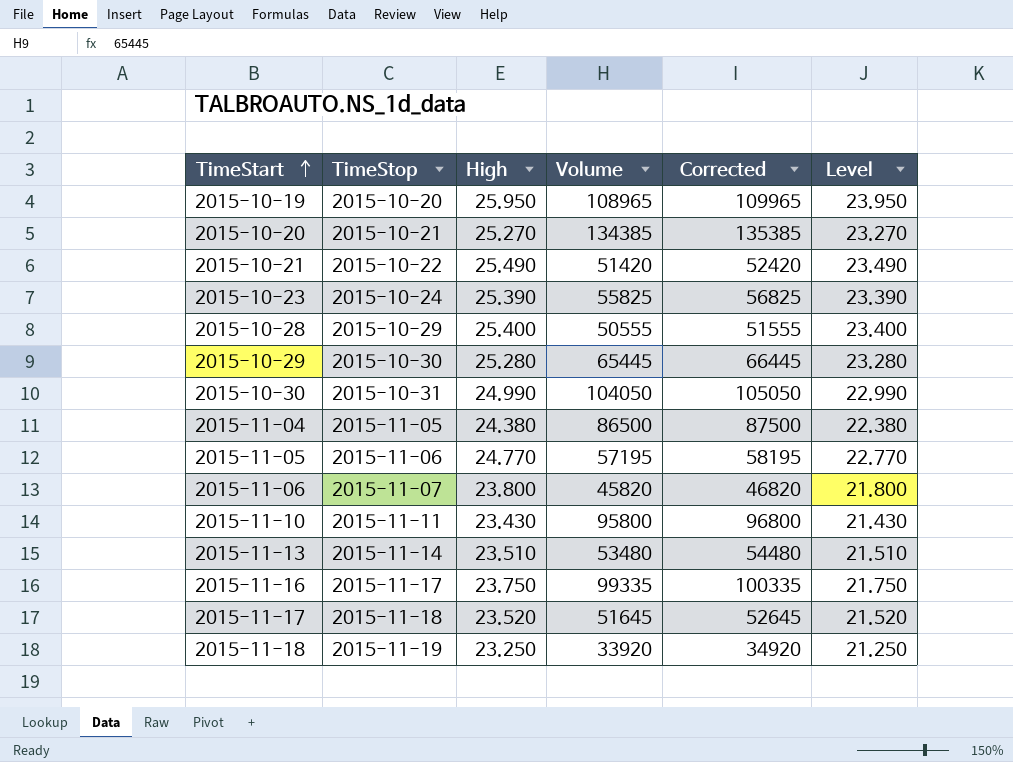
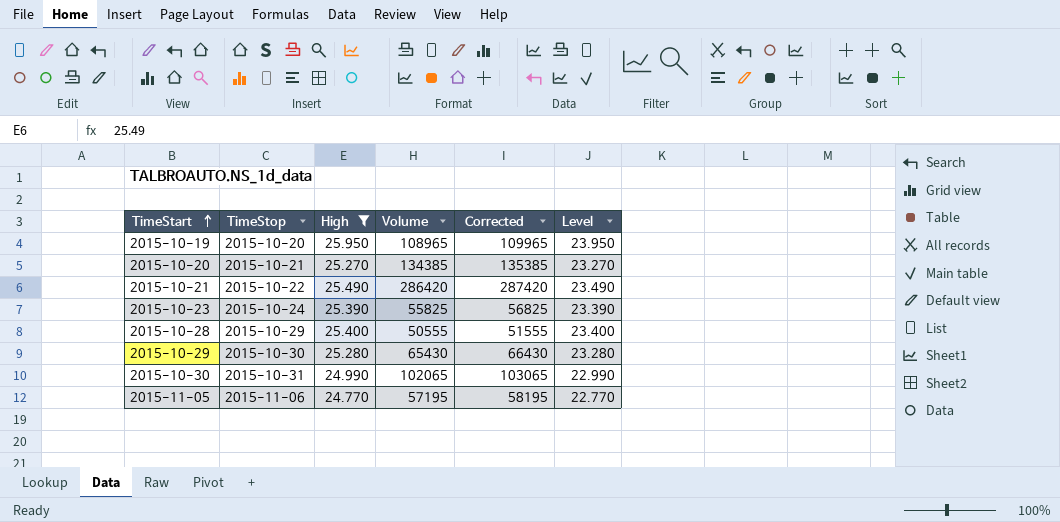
filter: none -> High >= 24.770
2015-10-21 | Volume: 51420 -> 286420
2015-10-21 | Corrected: 52420 -> 287420
2015-10-29 | Volume: 65445 -> 65430
2015-10-29 | Corrected: 66445 -> 66430
2015-10-30 | Volume: 104050 -> 102065
2015-10-30 | Corrected: 105050 -> 103065

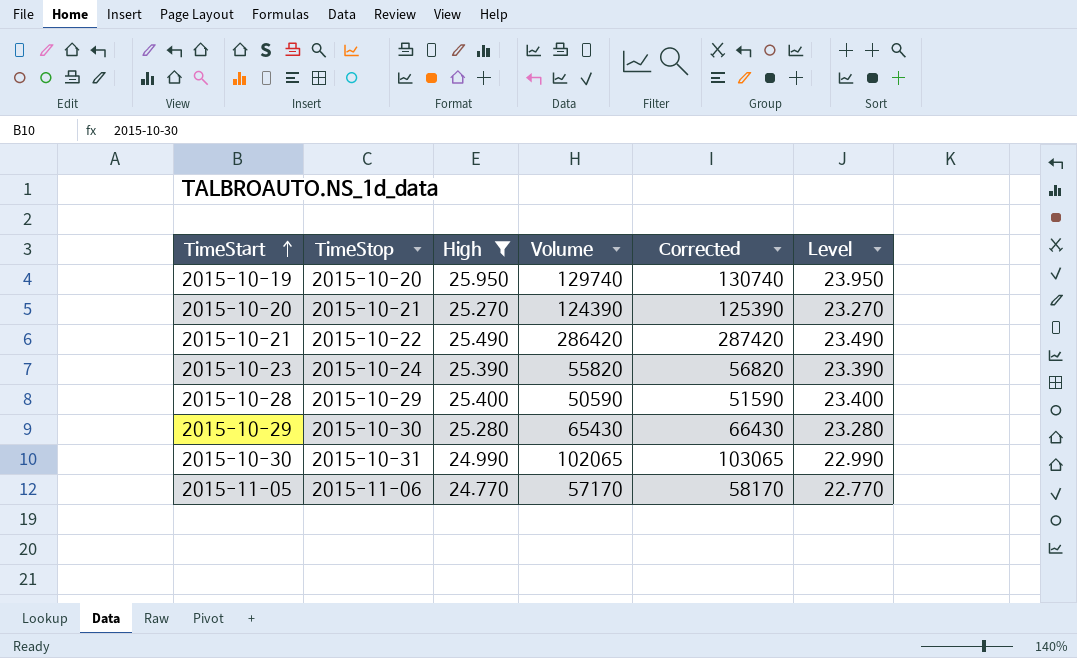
2015-10-19 | Volume: 108965 -> 129740
2015-10-19 | Corrected: 109965 -> 130740
2015-10-20 | Volume: 134385 -> 124390
2015-10-20 | Corrected: 135385 -> 125390
2015-10-23 | Volume: 55825 -> 55820
2015-10-23 | Corrected: 56825 -> 56820
2015-10-28 | Volume: 50555 -> 50590
2015-10-28 | Corrected: 51555 -> 51590
2015-11-05 | Volume: 57195 -> 57170
2015-11-05 | Corrected: 58195 -> 58170

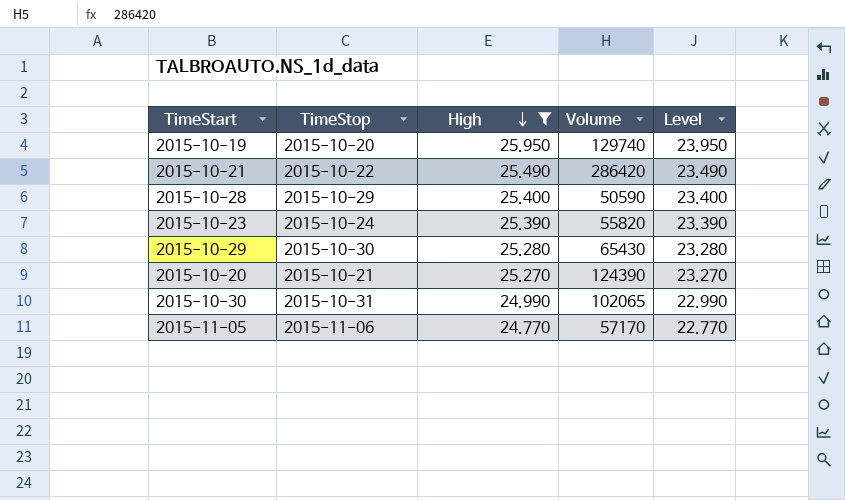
row order: TimeStart ascending -> High descending
column Corrected | formula: [Volume] + 1000 -> none

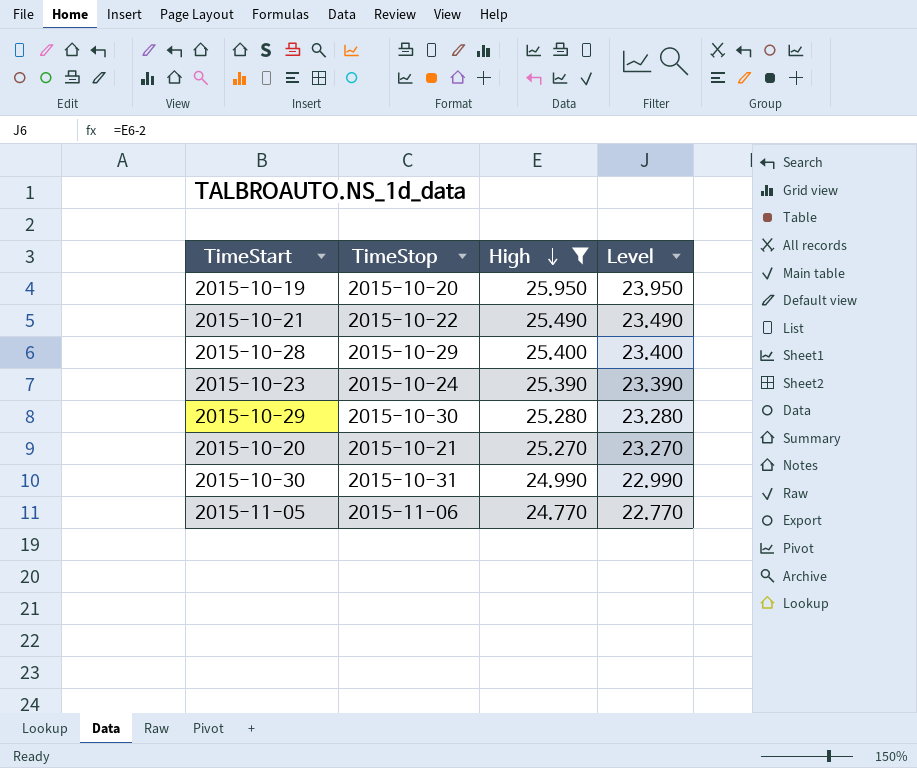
column Volume | position: 4 -> none

